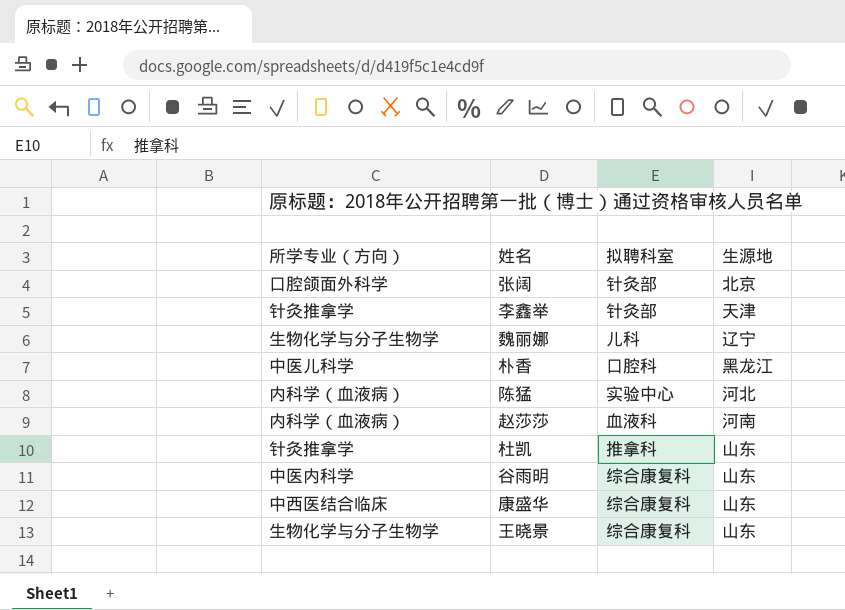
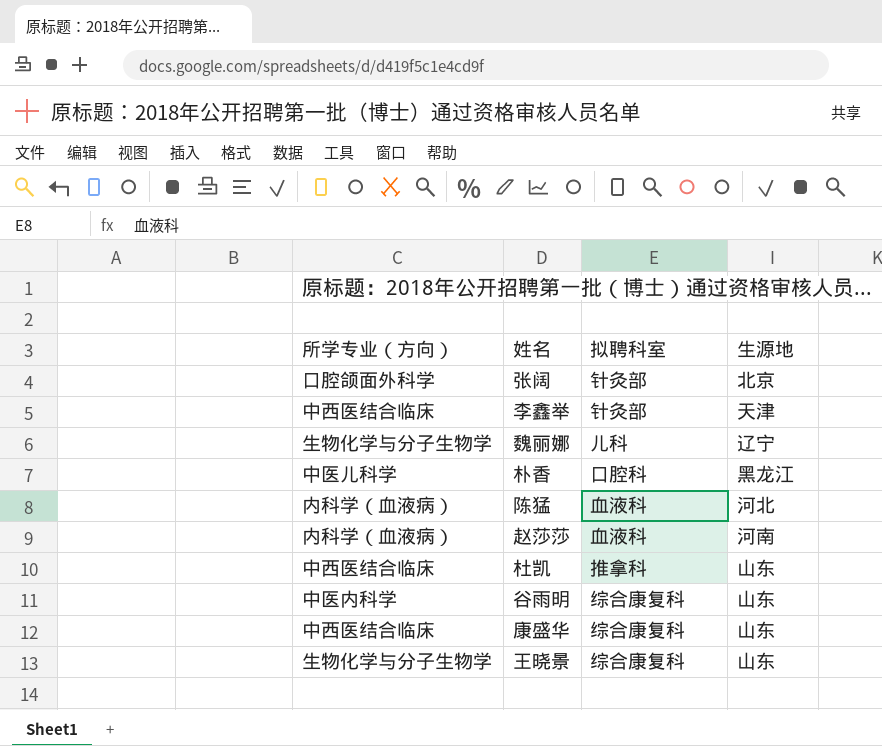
李鑫举 | 所学专业（方向）: 针灸推拿学 -> 中西医结合临床
陈猛 | 拟聘科室: 实验中心 -> 血液科
杜凯 | 所学专业（方向）: 针灸推拿学 -> 中西医结合临床

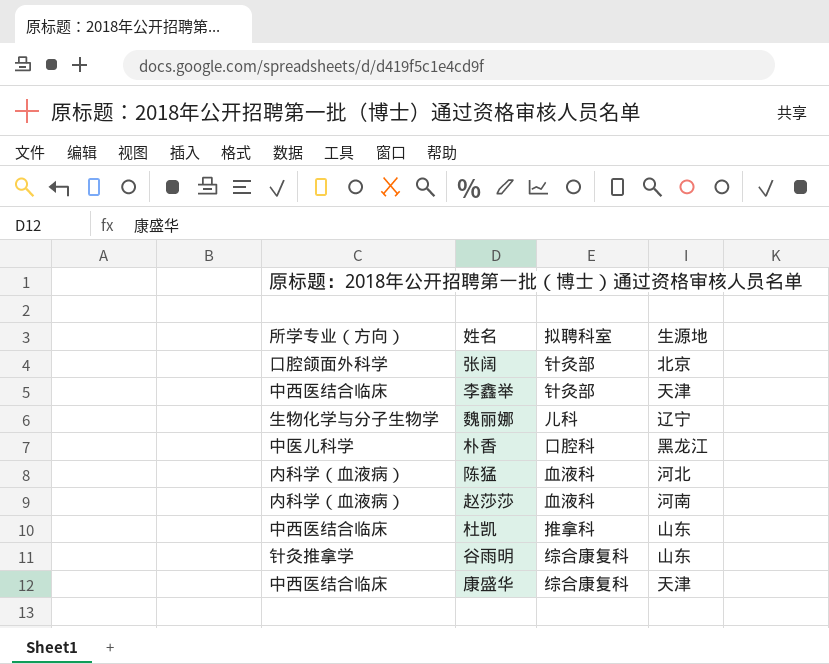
row 王晓景: 生物化学与分子生物学 | 综合康复科 | 山东 -> none
谷雨明 | 所学专业（方向）: 中医内科学 -> 针灸推拿学
康盛华 | 生源地: 山东 -> 天津

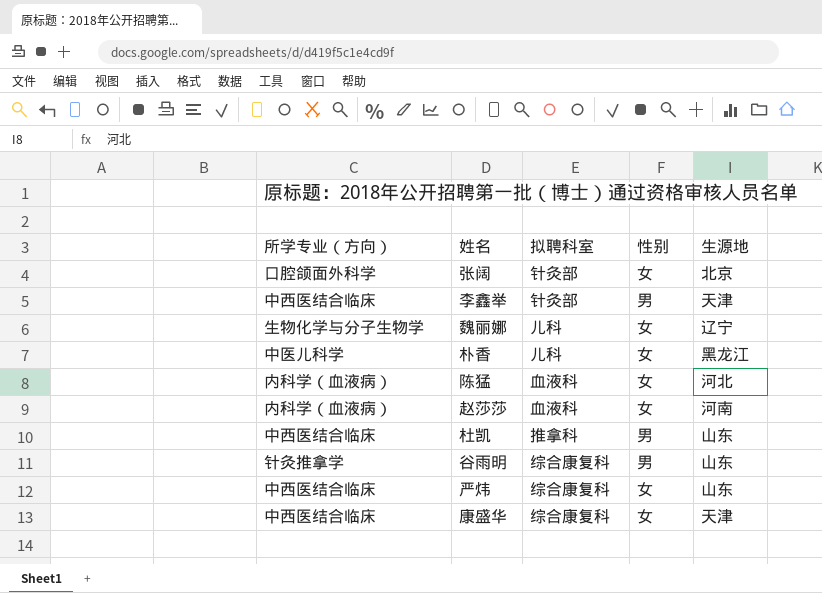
column 性别 | position: none -> 4
朴香 | 拟聘科室: 口腔科 -> 儿科
row 严炜: none -> 中西医结合临床 | 综合康复科 | 女 | 山东

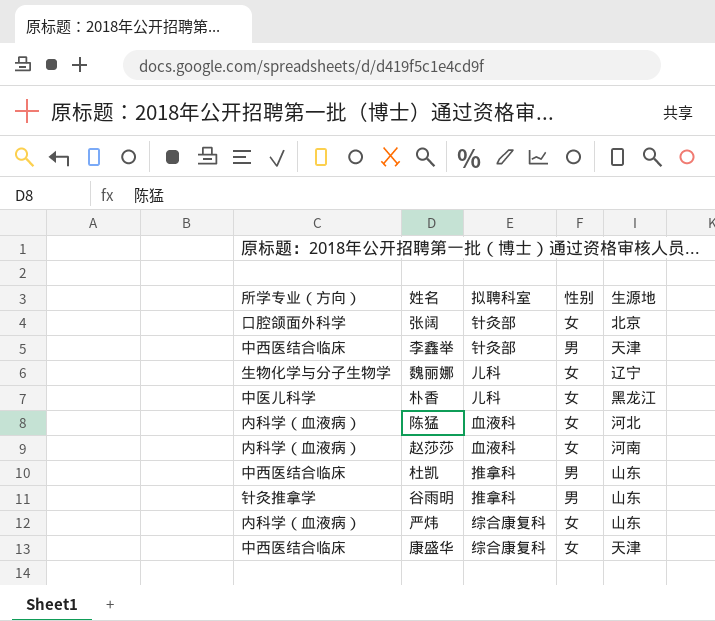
谷雨明 | 拟聘科室: 综合康复科 -> 推拿科
严炜 | 所学专业（方向）: 中西医结合临床 -> 内科学（血液病）

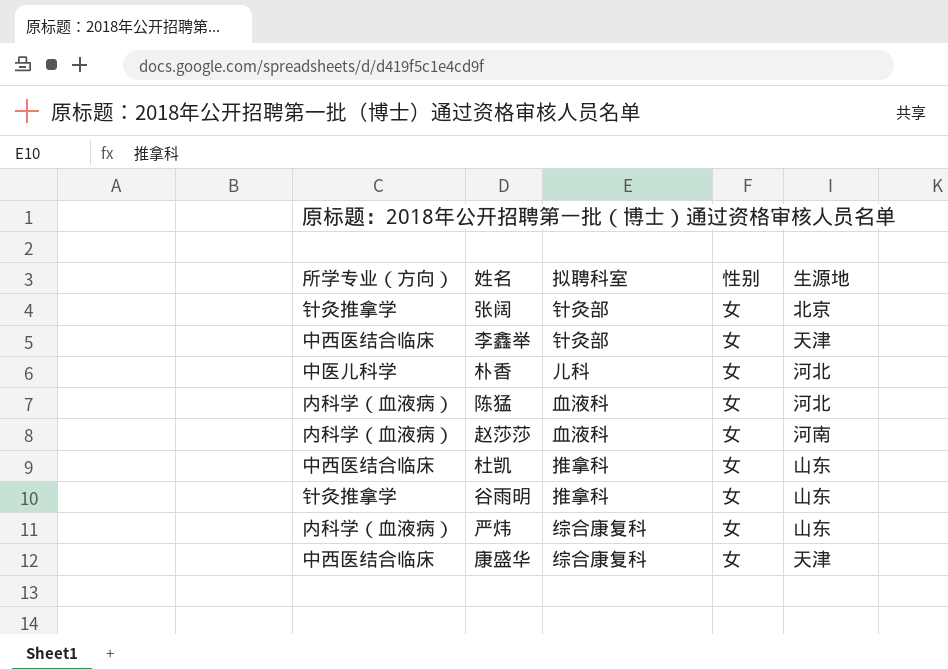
row 魏丽娜: 生物化学与分子生物学 | 儿科 | 女 | 辽宁 -> none
张阔 | 所学专业（方向）: 口腔颌面外科学 -> 针灸推拿学
李鑫举 | 性别: 男 -> 女
朴香 | 生源地: 黑龙江 -> 河北
杜凯 | 性别: 男 -> 女
谷雨明 | 性别: 男 -> 女

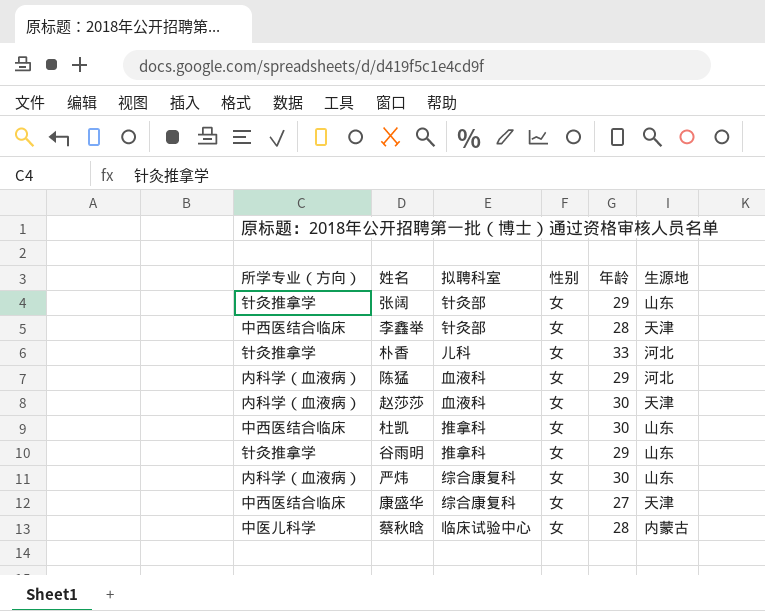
column 年龄 | position: none -> 5
张阔 | 生源地: 北京 -> 山东
朴香 | 所学专业（方向）: 中医儿科学 -> 针灸推拿学
赵莎莎 | 生源地: 河南 -> 天津
row 蔡秋晗: none -> 中医儿科学 | 临床试验中心 | 女 | 28 | 内蒙古

